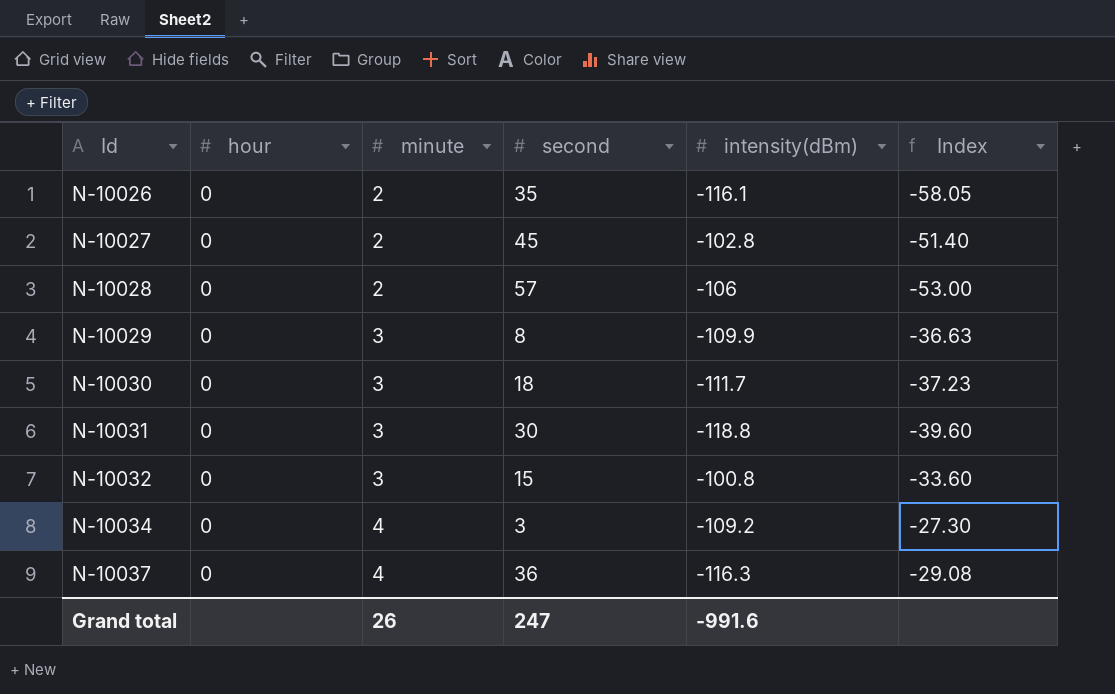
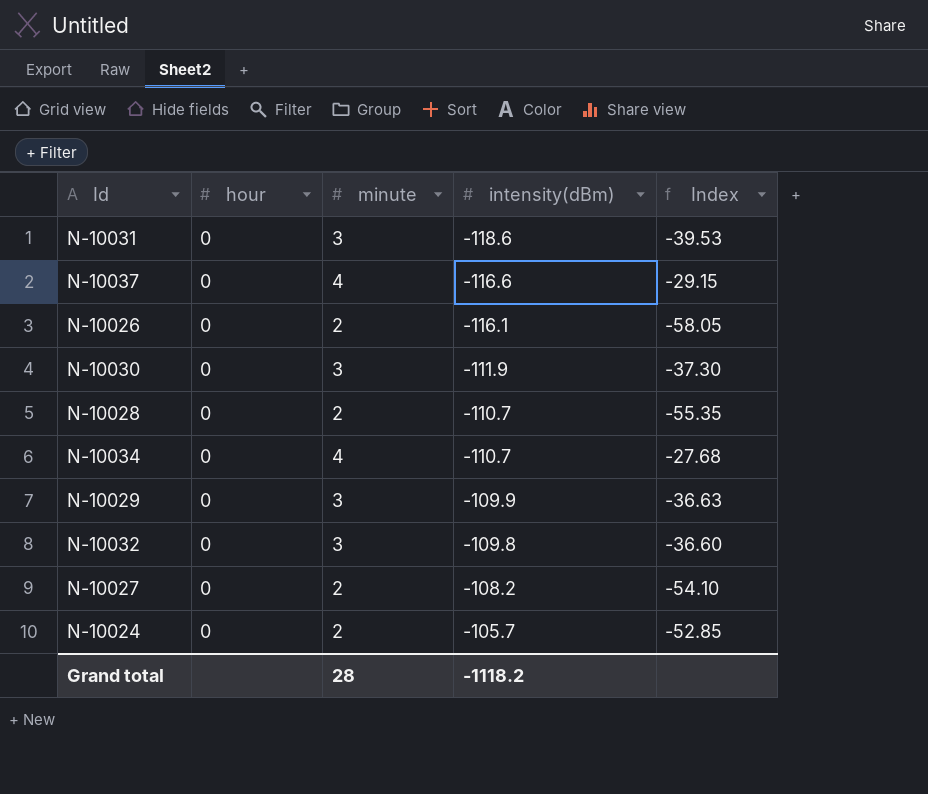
row order: Id ascending -> intensity(dBm) ascending
column second | position: 4 -> none
N-10031 | intensity(dBm): -118.8 -> -118.6
N-10031 | Index: -39.60 -> -39.53
N-10037 | intensity(dBm): -116.3 -> -116.6
N-10037 | Index: -29.08 -> -29.15
N-10030 | intensity(dBm): -111.7 -> -111.9
N-10030 | Index: -37.23 -> -37.30
N-10028 | intensity(dBm): -106 -> -110.7
N-10028 | Index: -53.00 -> -55.35
N-10034 | intensity(dBm): -109.2 -> -110.7
N-10034 | Index: -27.30 -> -27.68
N-10032 | intensity(dBm): -100.8 -> -109.8
N-10032 | Index: -33.60 -> -36.60
N-10027 | intensity(dBm): -102.8 -> -108.2
N-10027 | Index: -51.40 -> -54.10
row N-10024: none -> 0 | 2 | -105.7 | -52.85
Grand total | minute: 26 -> 28
Grand total | intensity(dBm): -991.6 -> -1118.2

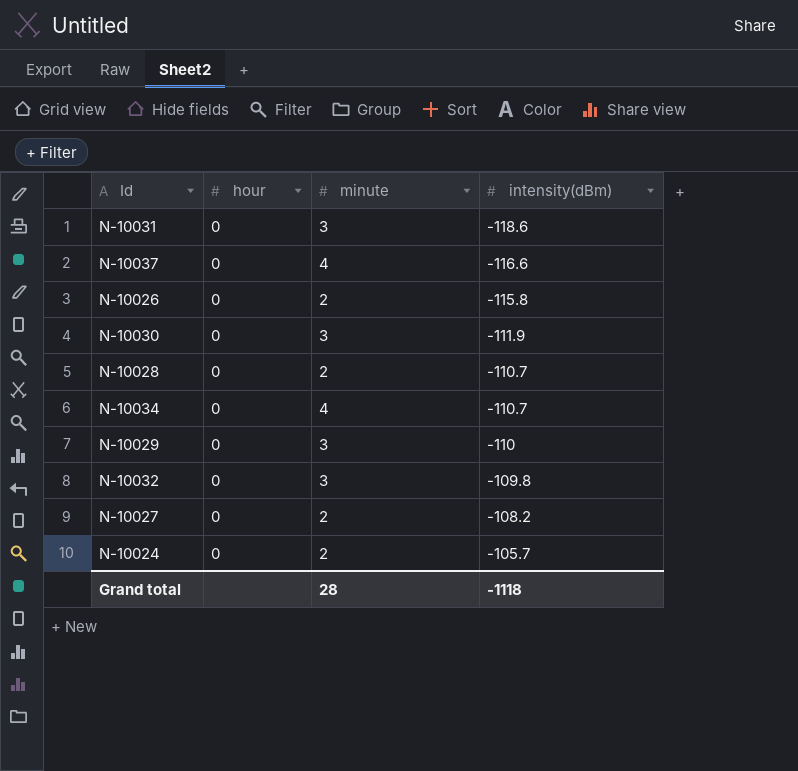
column Index | formula: [intensity(dBm)] / [minute] -> none
N-10026 | intensity(dBm): -116.1 -> -115.8
N-10029 | intensity(dBm): -109.9 -> -110
Grand total | intensity(dBm): -1118.2 -> -1118

